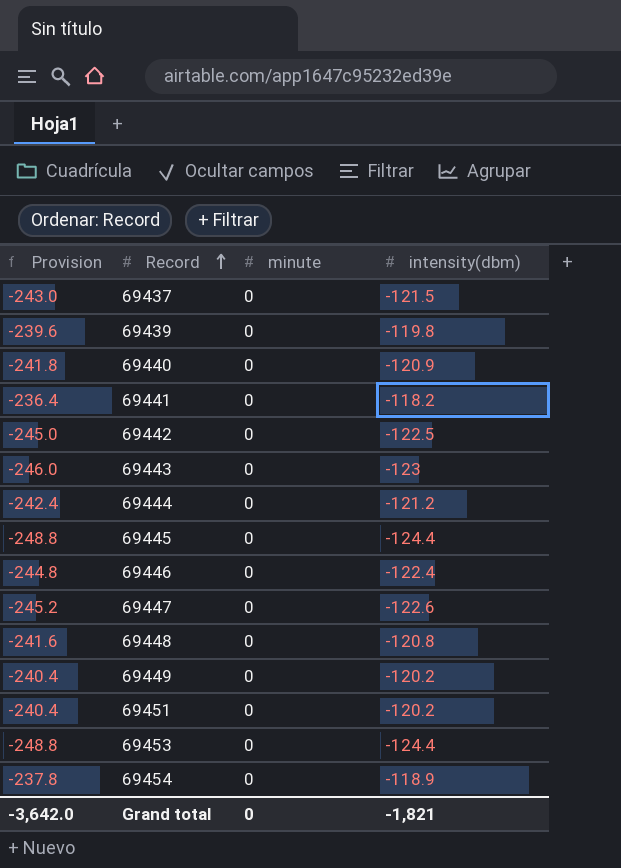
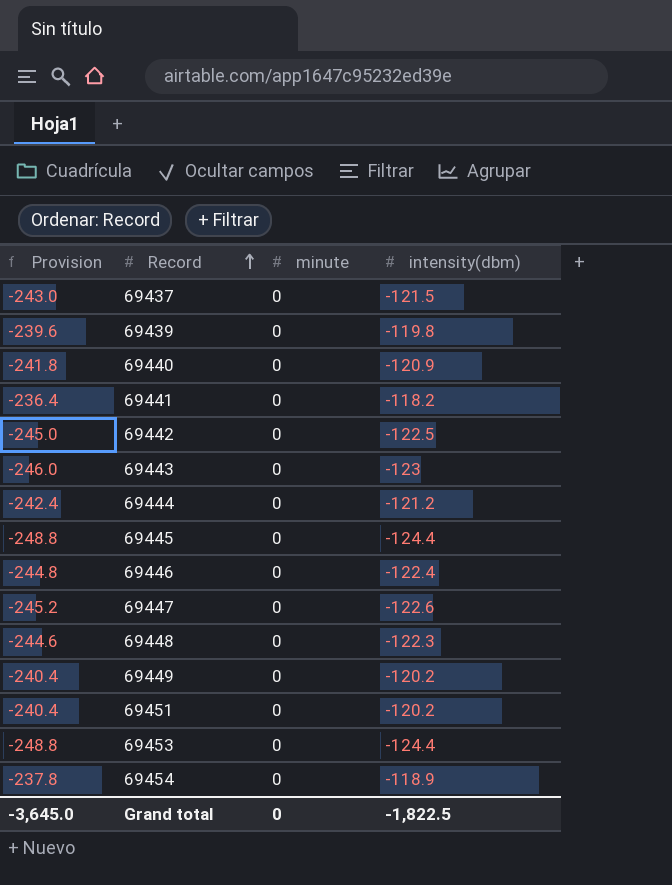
69448 | Provision: -241.6 -> -244.6
69448 | intensity(dbm): -120.8 -> -122.3
Grand total | Provision: -3,642.0 -> -3,645.0
Grand total | intensity(dbm): -1,821 -> -1,822.5

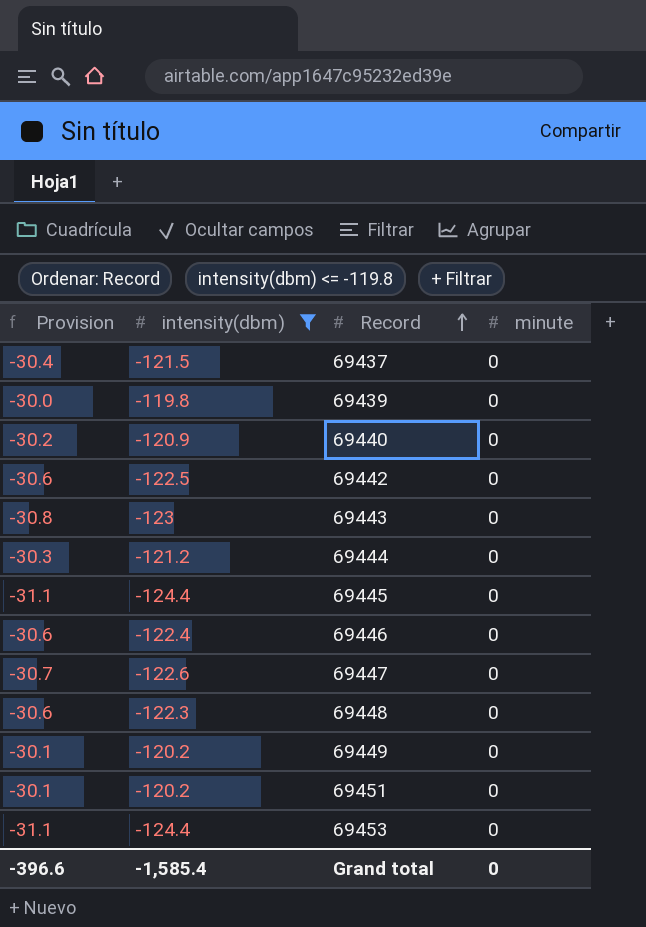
filter: none -> intensity(dbm) <= -119.8
column Provision | formula: [intensity(dbm)] * 2 -> [intensity(dbm)] * 0.25
column intensity(dbm) | position: 4 -> 2
Grand total | Provision: -3,645.0 -> -396.6
Grand total | intensity(dbm): -1,822.5 -> -1,585.4

